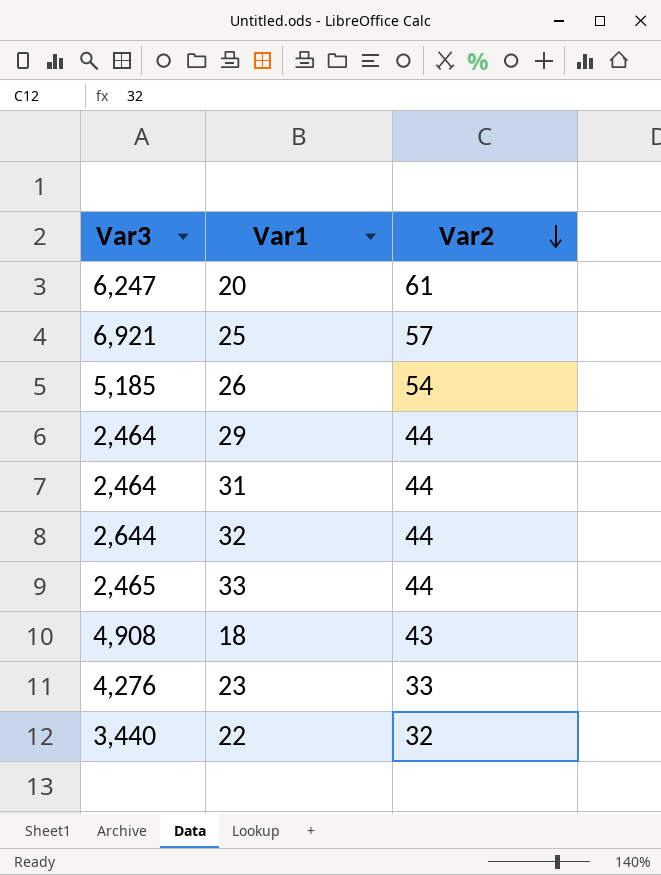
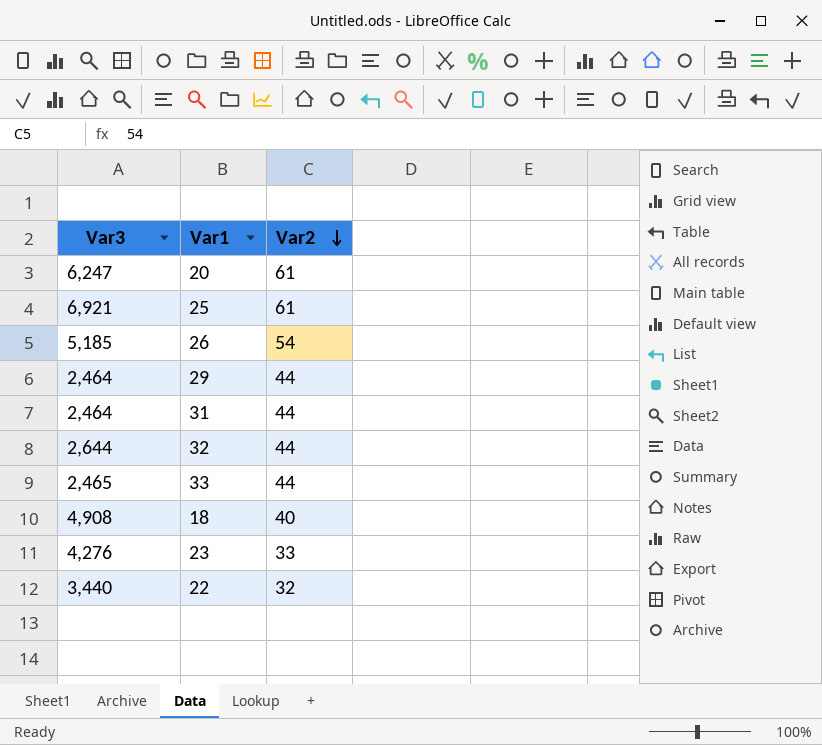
25 | Var2: 57 -> 61
18 | Var2: 43 -> 40

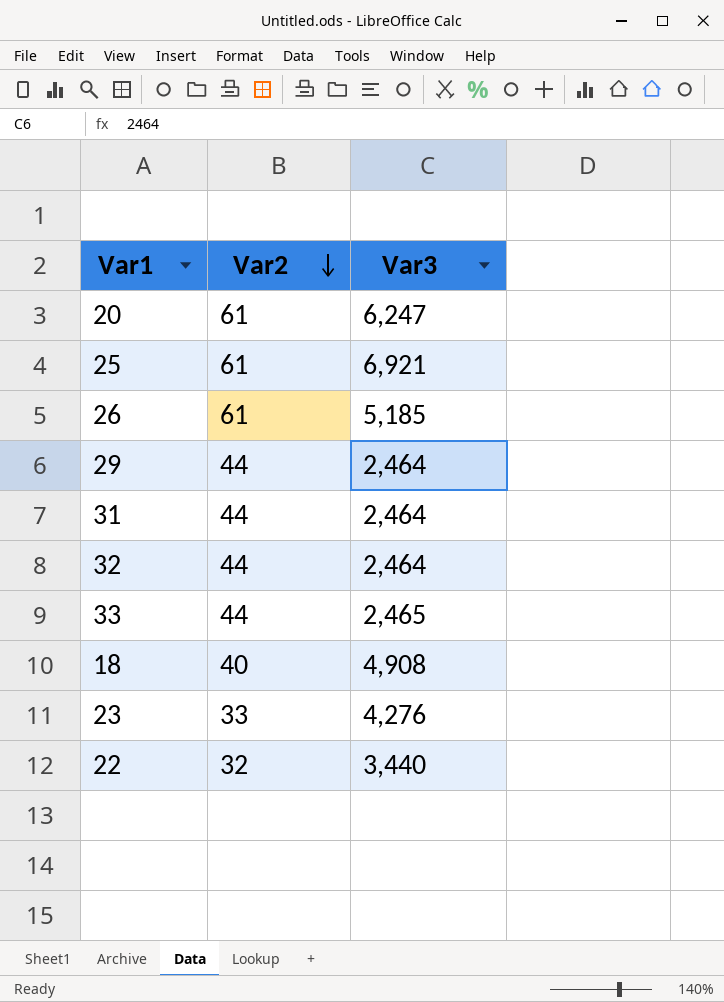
column Var3 | position: 1 -> 3
26 | Var2: 54 -> 61
32 | Var3: 2,644 -> 2,464

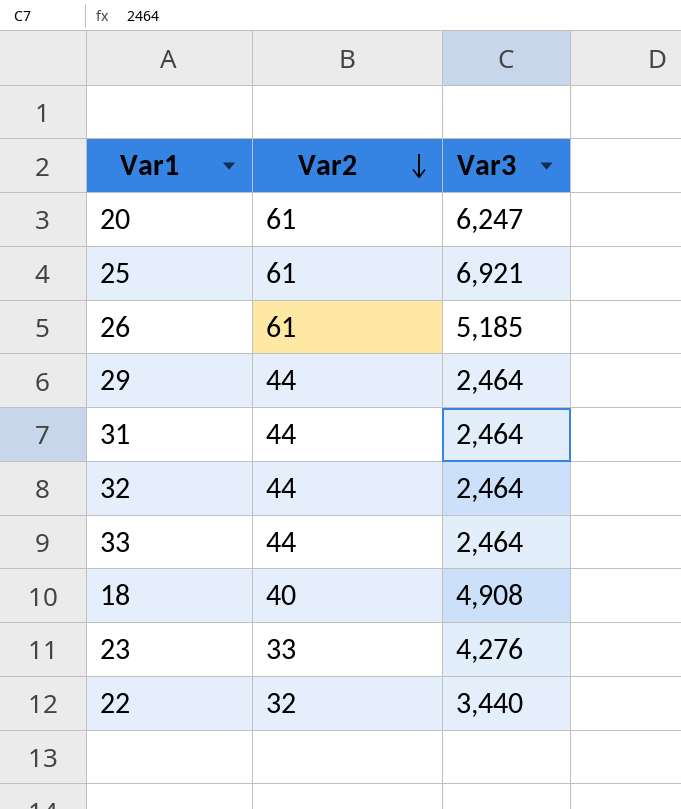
33 | Var3: 2,465 -> 2,464

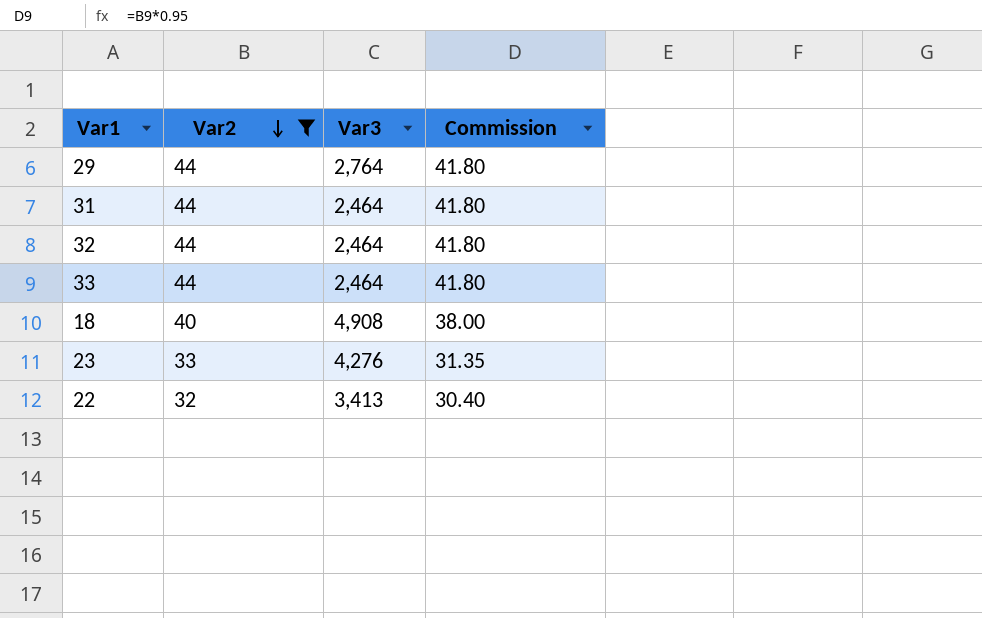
filter: none -> Var2 != 61
column Commission | formula: none -> [Var2] * 0.95
29 | Var3: 2,464 -> 2,764
22 | Var3: 3,440 -> 3,413

